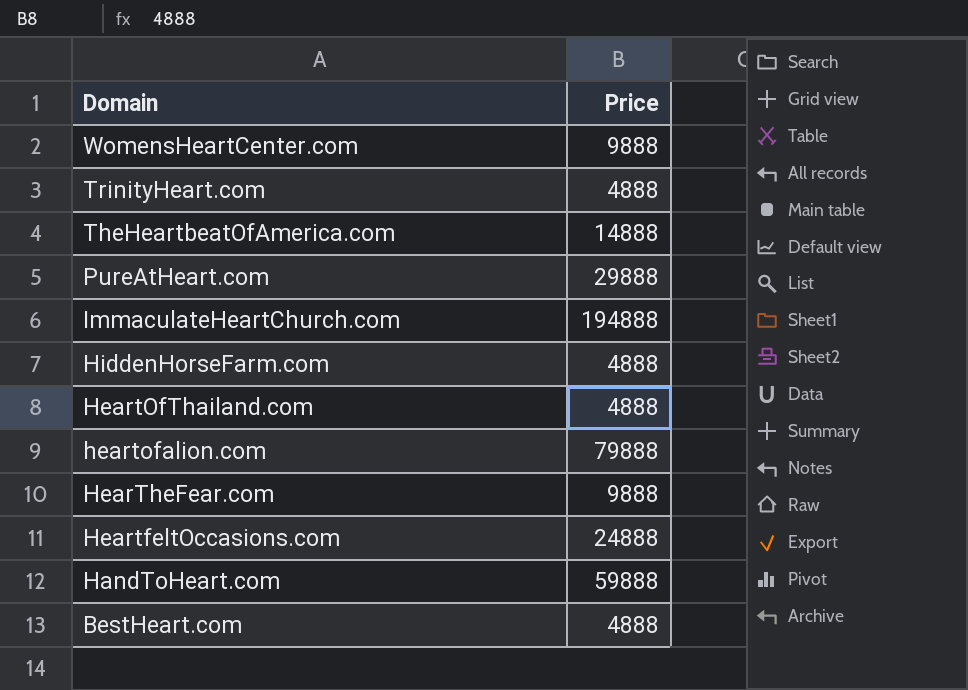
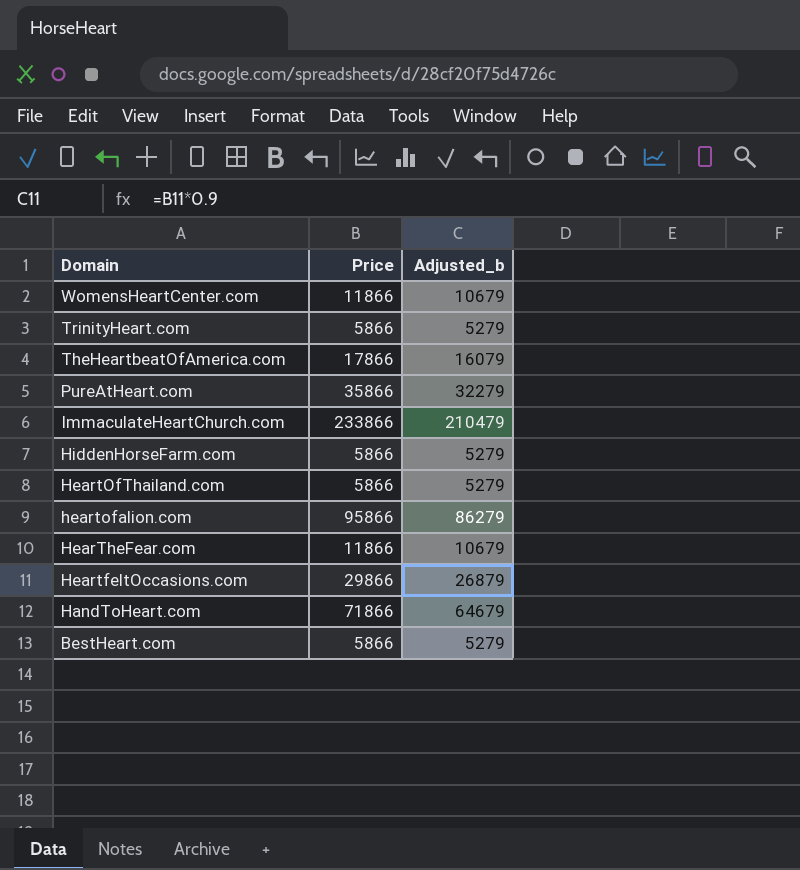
column Adjusted_b | formula: none -> [Price] * 0.9
WomensHeartCenter.com | Price: 9888 -> 11866
TrinityHeart.com | Price: 4888 -> 5866
TheHeartbeatOfAmerica.com | Price: 14888 -> 17866
PureAtHeart.com | Price: 29888 -> 35866
ImmaculateHeartChurch.com | Price: 194888 -> 233866
HiddenHorseFarm.com | Price: 4888 -> 5866
HeartOfThailand.com | Price: 4888 -> 5866
heartofalion.com | Price: 79888 -> 95866
HearTheFear.com | Price: 9888 -> 11866
HeartfeltOccasions.com | Price: 24888 -> 29866
HandToHeart.com | Price: 59888 -> 71866
BestHeart.com | Price: 4888 -> 5866

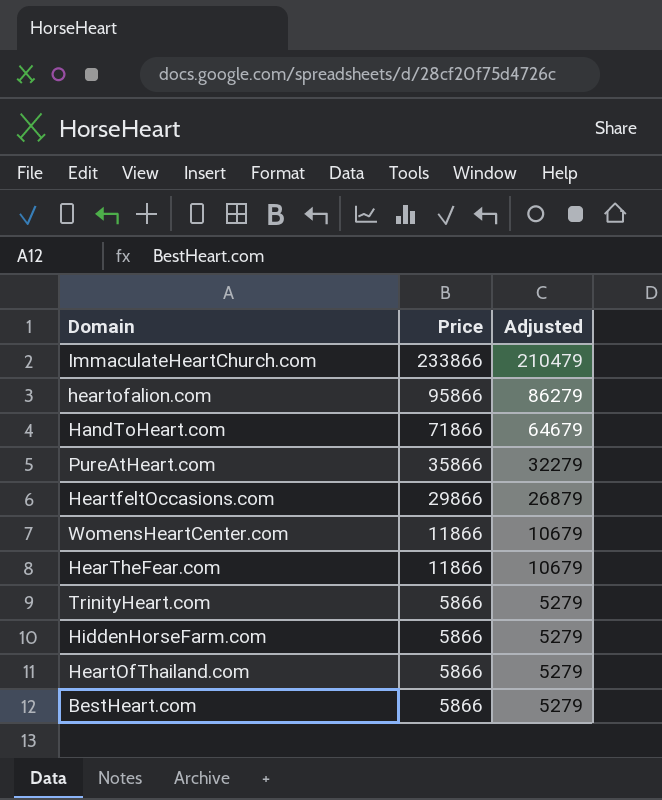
row order: Domain descending -> Price descending
column name: Adjusted_b -> Adjusted
row TheHeartbeatOfAmerica.com: 17866 | 16079 -> none

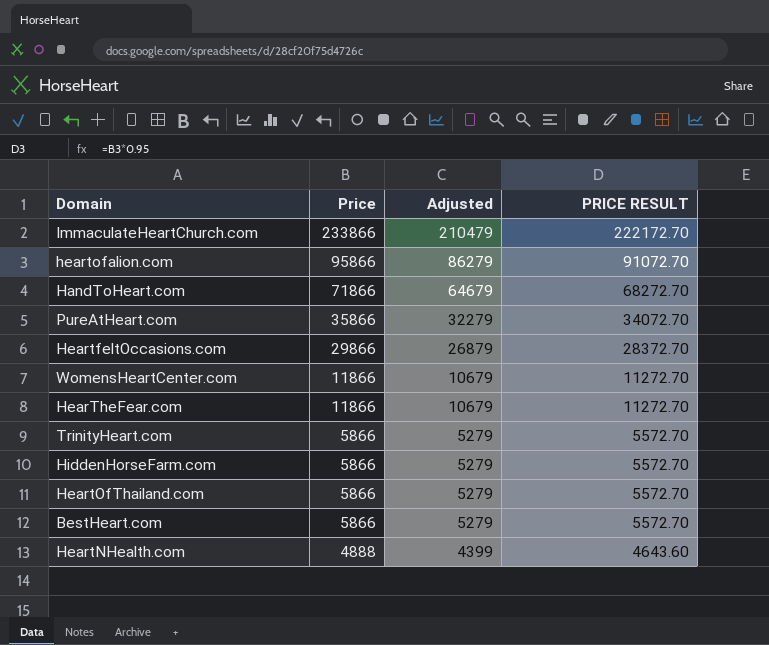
column PRICE RESULT | formula: none -> [Price] * 0.95
row HeartNHealth.com: none -> 4888 | 4399 | 4643.60

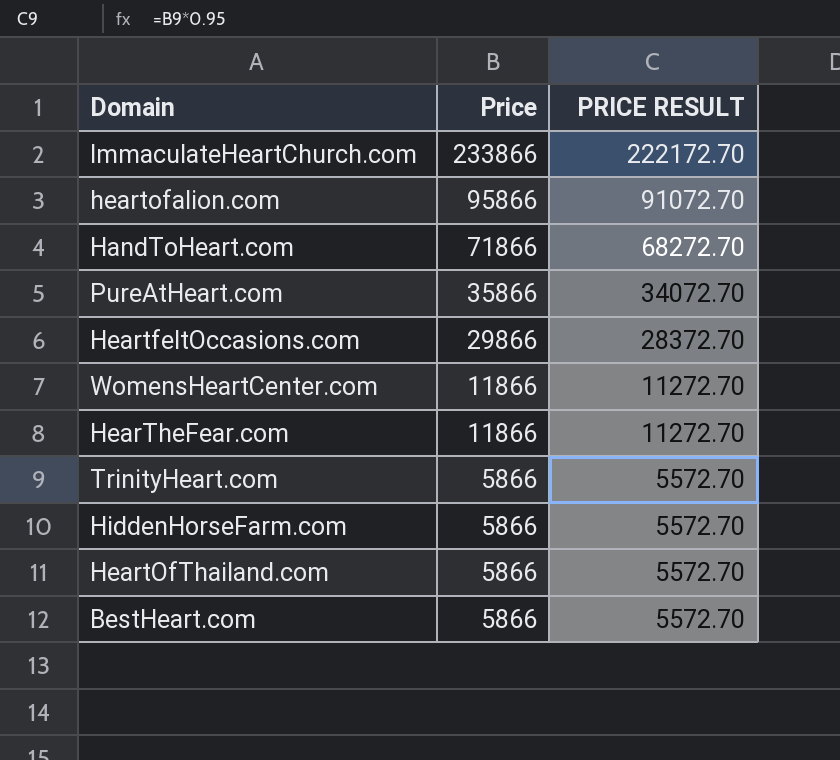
column Adjusted | formula: [Price] * 0.9 -> none
row HeartNHealth.com: 4888 | 4399 | 4643.60 -> none

